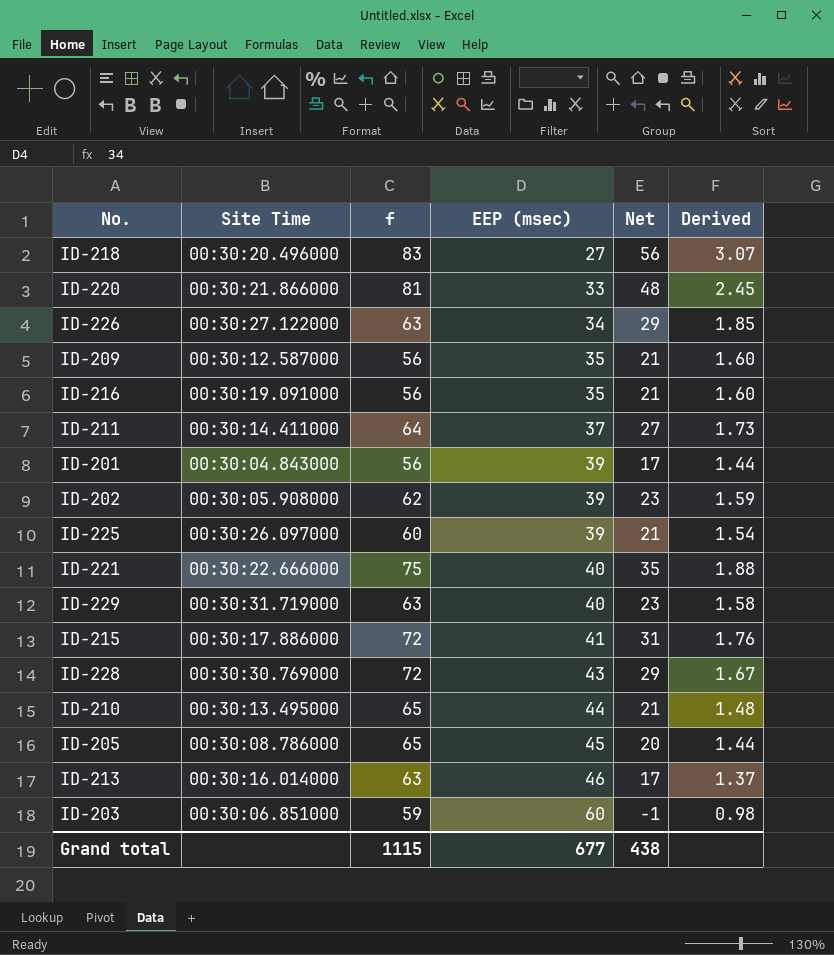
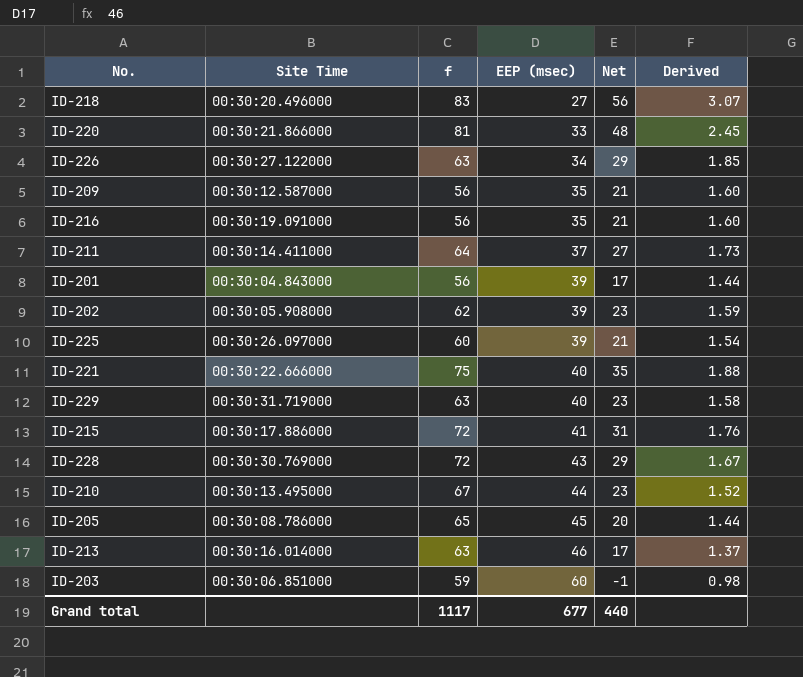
ID-210 | f: 65 -> 67
ID-210 | Net: 21 -> 23
ID-210 | Derived: 1.48 -> 1.52
Grand total | f: 1115 -> 1117
Grand total | Net: 438 -> 440

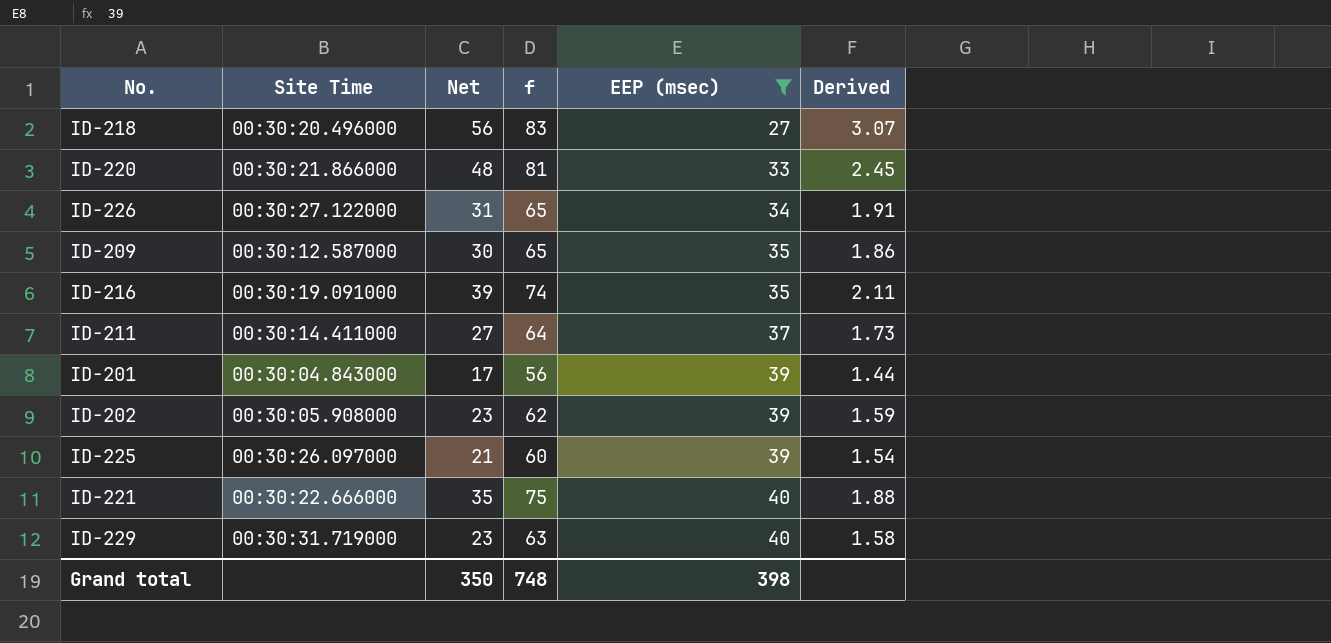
filter: none -> EEP (msec) <= 40
column Net | position: 5 -> 3
ID-226 | Net: 29 -> 31
ID-226 | f: 63 -> 65
ID-226 | Derived: 1.85 -> 1.91
ID-209 | Net: 21 -> 30
ID-209 | f: 56 -> 65
ID-209 | Derived: 1.60 -> 1.86
ID-216 | Net: 21 -> 39
ID-216 | f: 56 -> 74
ID-216 | Derived: 1.60 -> 2.11
Grand total | Net: 440 -> 350
Grand total | f: 1117 -> 748
Grand total | EEP (msec): 677 -> 398

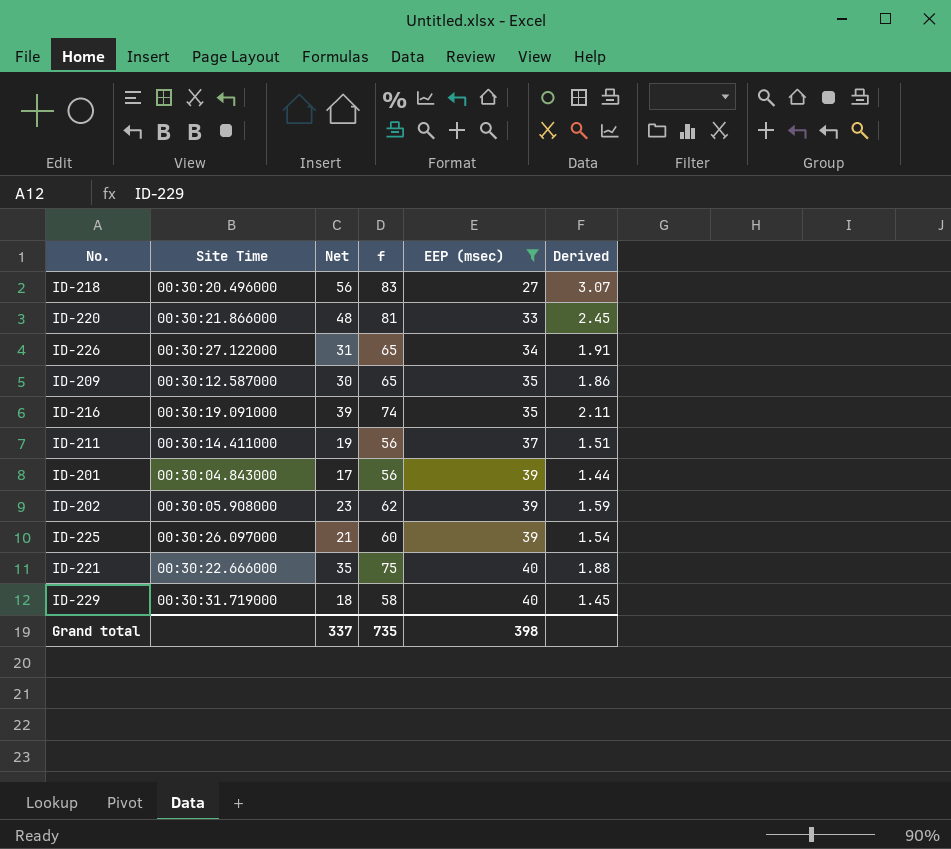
ID-211 | Net: 27 -> 19
ID-211 | f: 64 -> 56
ID-211 | Derived: 1.73 -> 1.51
ID-229 | Net: 23 -> 18
ID-229 | f: 63 -> 58
ID-229 | Derived: 1.58 -> 1.45
Grand total | Net: 350 -> 337
Grand total | f: 748 -> 735

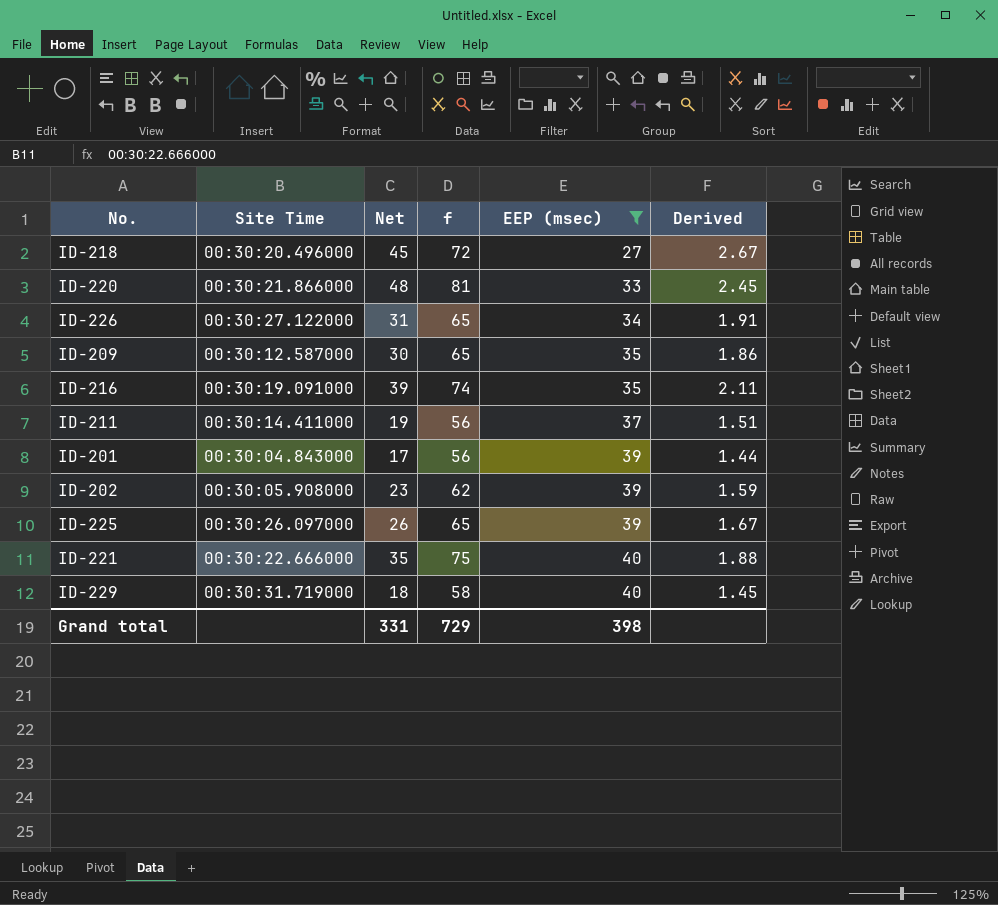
ID-218 | Net: 56 -> 45
ID-218 | f: 83 -> 72
ID-218 | Derived: 3.07 -> 2.67
ID-225 | Net: 21 -> 26
ID-225 | f: 60 -> 65
ID-225 | Derived: 1.54 -> 1.67
Grand total | Net: 337 -> 331
Grand total | f: 735 -> 729

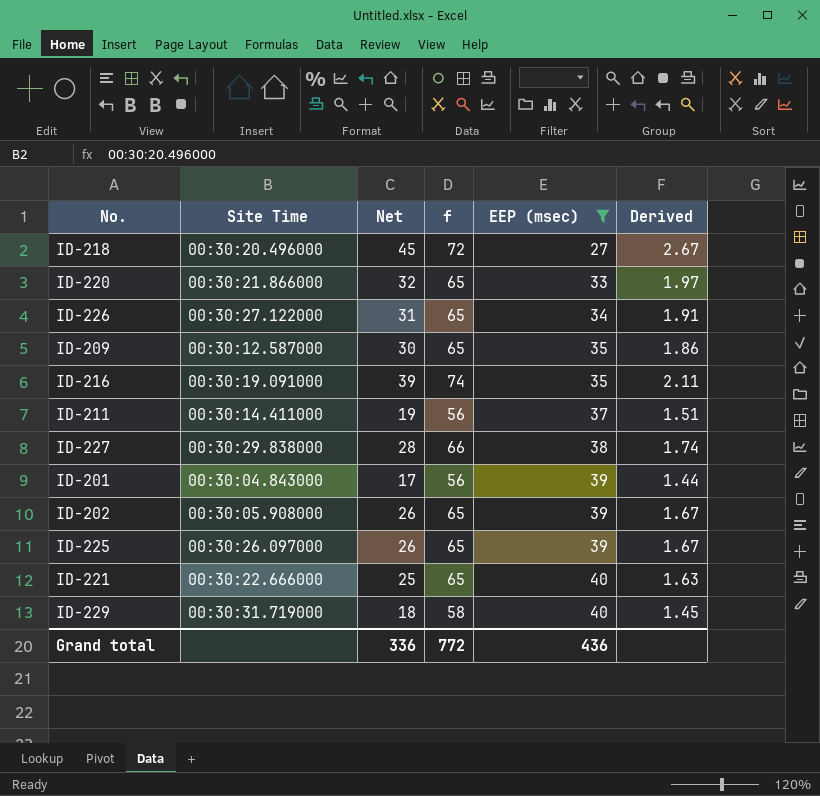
ID-220 | Net: 48 -> 32
ID-220 | f: 81 -> 65
ID-220 | Derived: 2.45 -> 1.97
row ID-227: none -> 00:30:29.838000 | 28 | 66 | 38 | 1.74
ID-202 | Net: 23 -> 26
ID-202 | f: 62 -> 65
ID-202 | Derived: 1.59 -> 1.67
ID-221 | Net: 35 -> 25
ID-221 | f: 75 -> 65
ID-221 | Derived: 1.88 -> 1.63
Grand total | Net: 331 -> 336
Grand total | f: 729 -> 772
Grand total | EEP (msec): 398 -> 436

